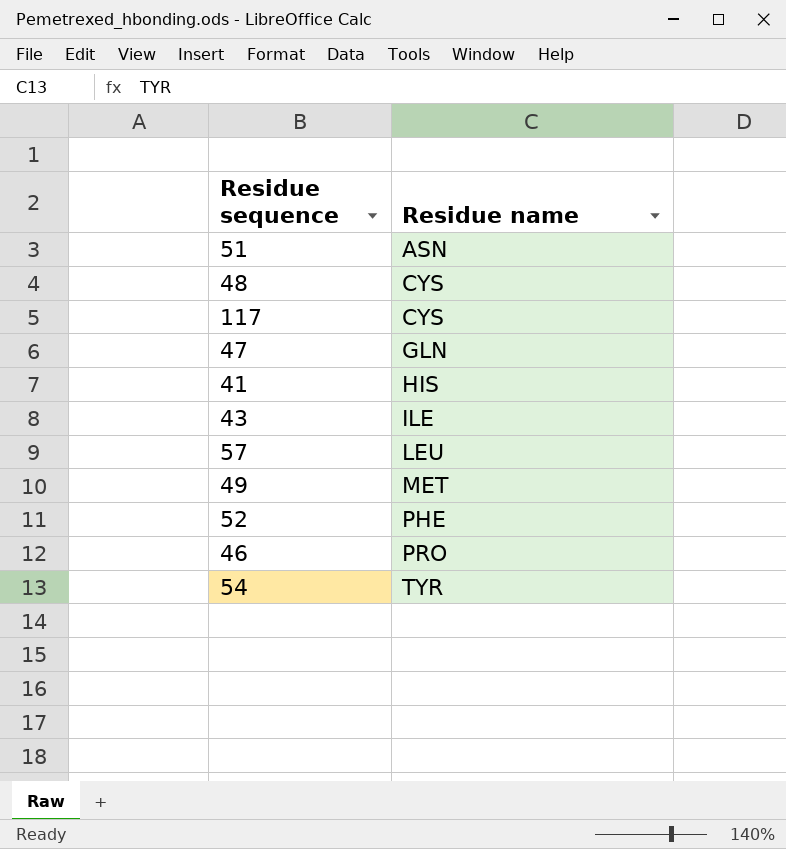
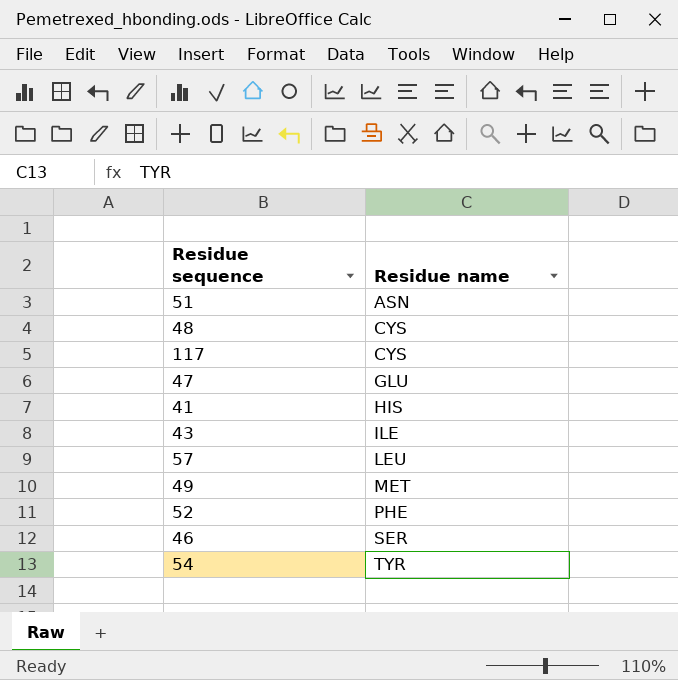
47 | Residue name: GLN -> GLU
46 | Residue name: PRO -> SER

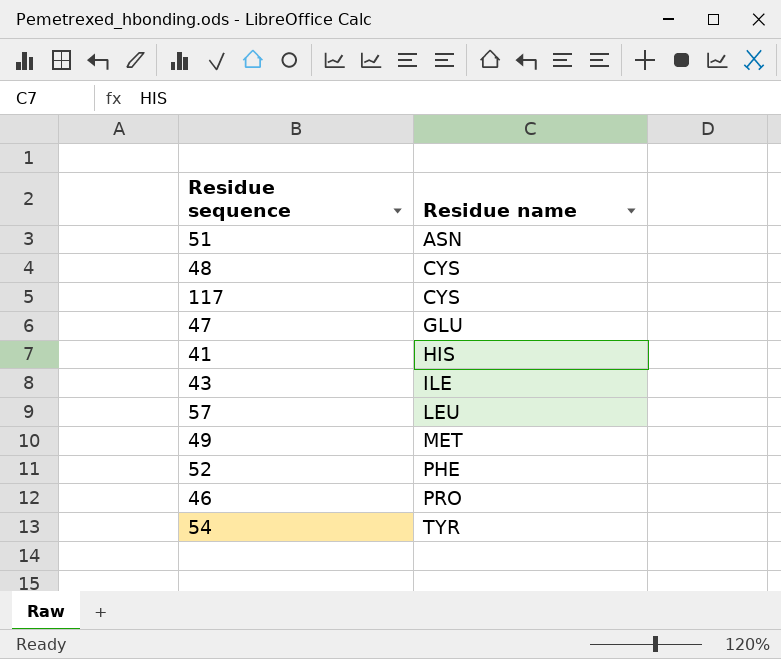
46 | Residue name: SER -> PRO

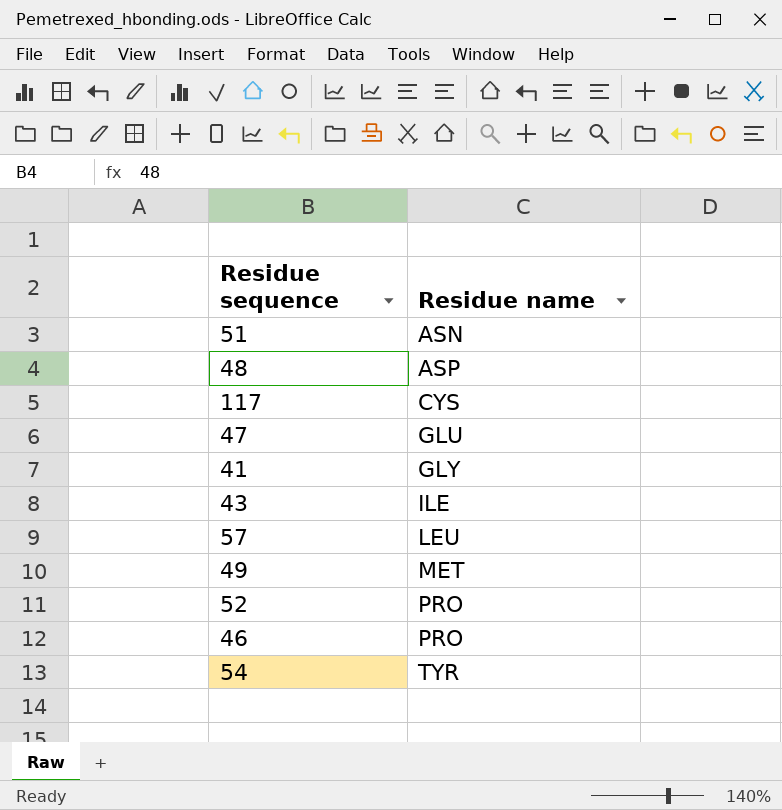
48 | Residue name: CYS -> ASP
41 | Residue name: HIS -> GLY
52 | Residue name: PHE -> PRO

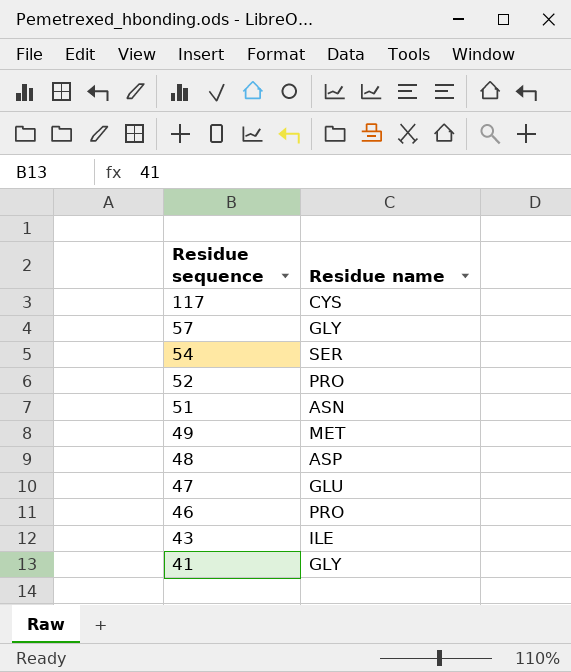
row order: Residue name ascending -> Residue sequence descending
57 | Residue name: LEU -> GLY
54 | Residue name: TYR -> SER

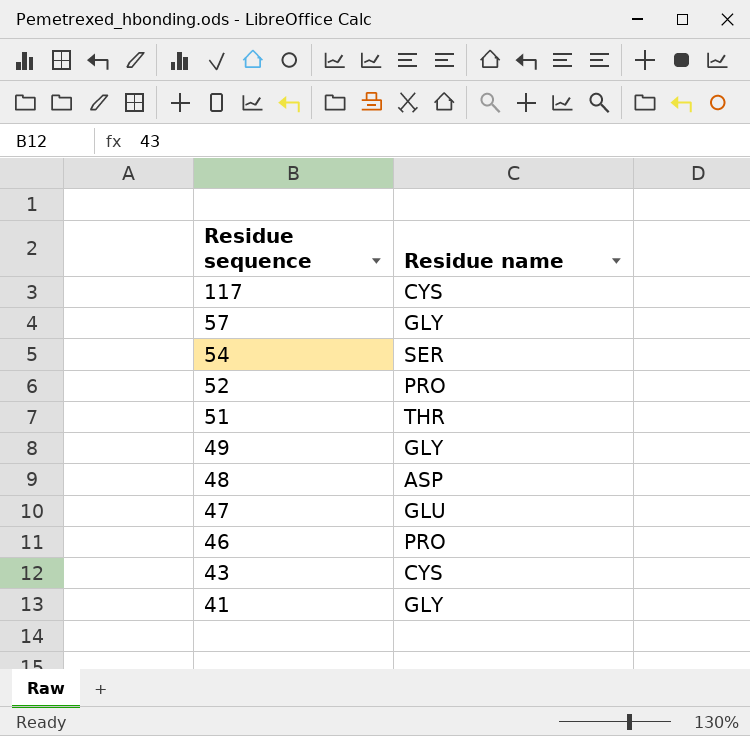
51 | Residue name: ASN -> THR
49 | Residue name: MET -> GLY
43 | Residue name: ILE -> CYS

